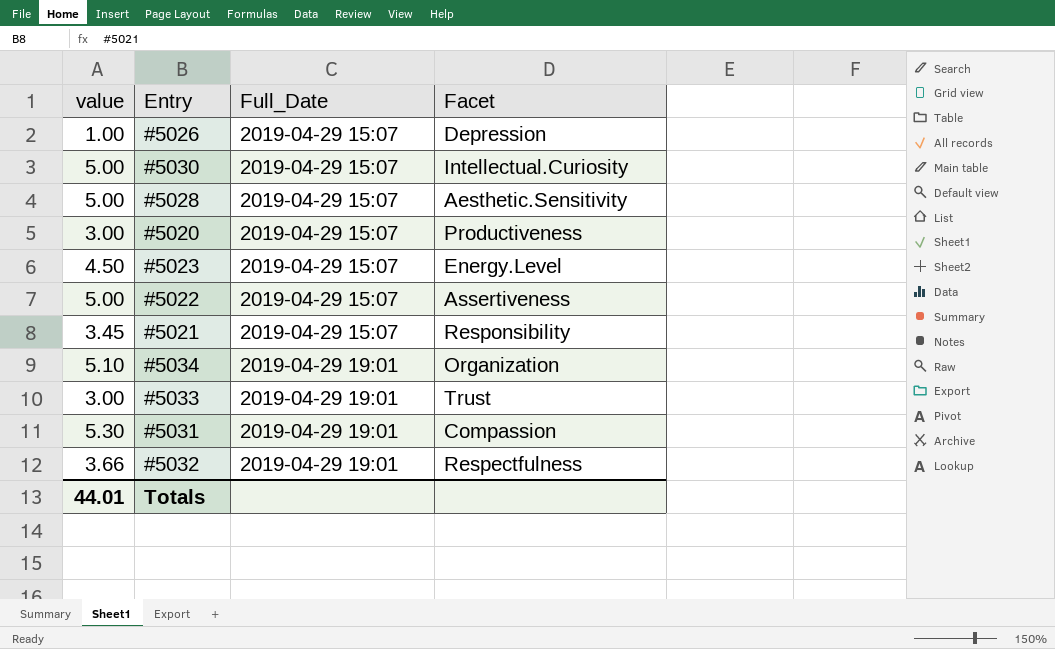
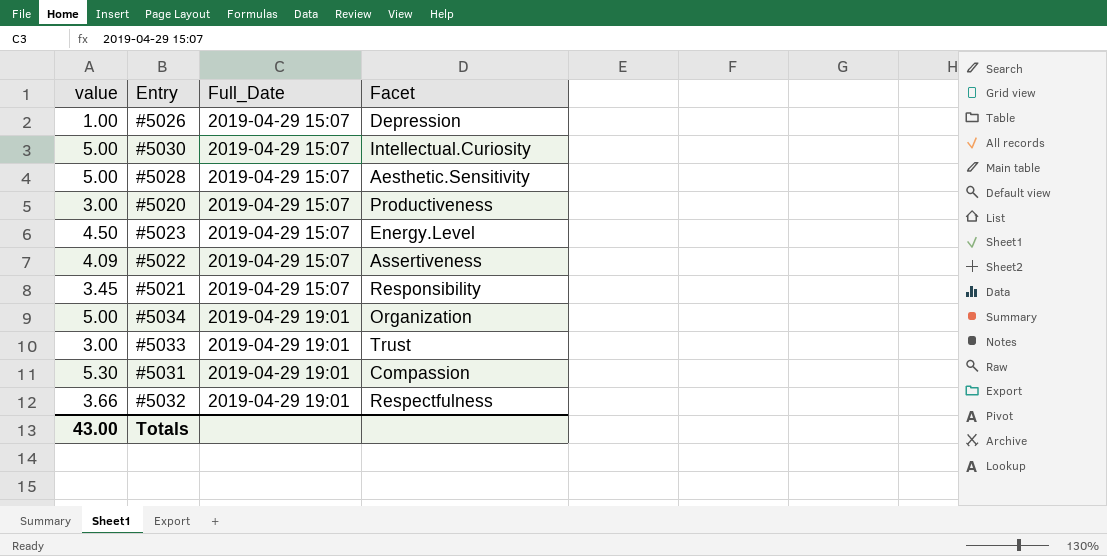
#5022 | value: 5.00 -> 4.09
#5034 | value: 5.10 -> 5.00
Totals | value: 44.01 -> 43.00

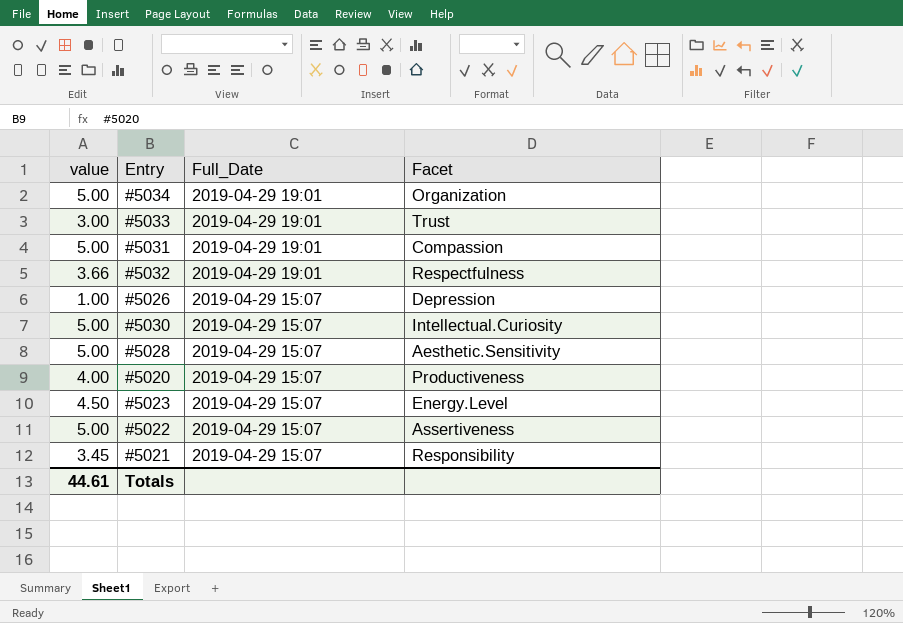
row order: Full_Date ascending -> Full_Date descending
#5031 | value: 5.30 -> 5.00
#5020 | value: 3.00 -> 4.00
#5022 | value: 4.09 -> 5.00
Totals | value: 43.00 -> 44.61

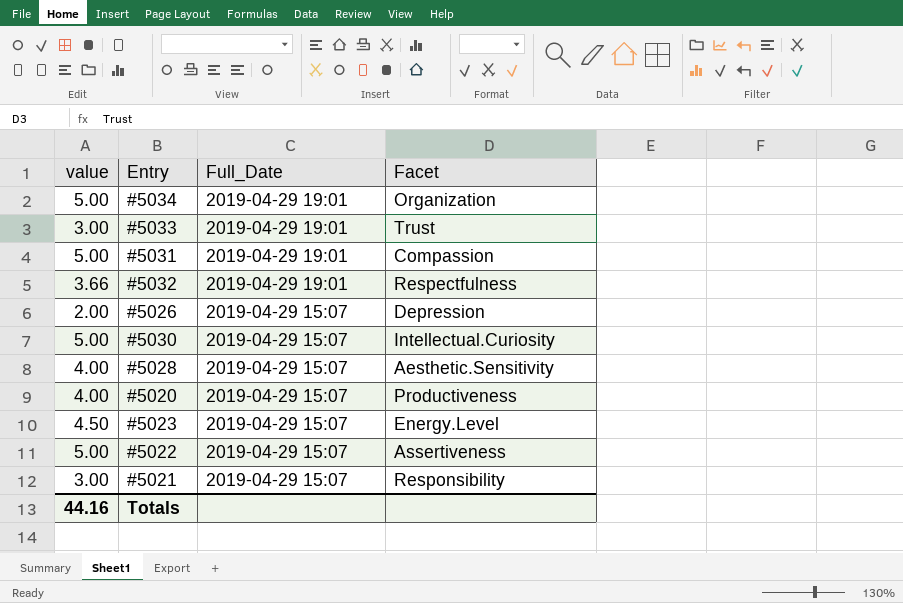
#5026 | value: 1.00 -> 2.00
#5028 | value: 5.00 -> 4.00
#5021 | value: 3.45 -> 3.00
Totals | value: 44.61 -> 44.16

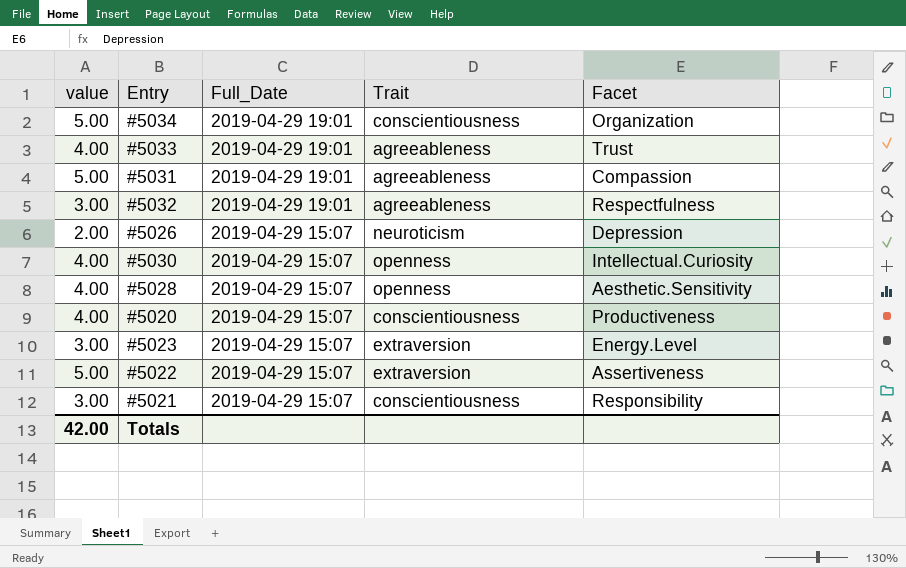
column Trait | position: none -> 4
#5033 | value: 3.00 -> 4.00
#5032 | value: 3.66 -> 3.00
#5030 | value: 5.00 -> 4.00
#5023 | value: 4.50 -> 3.00
Totals | value: 44.16 -> 42.00

